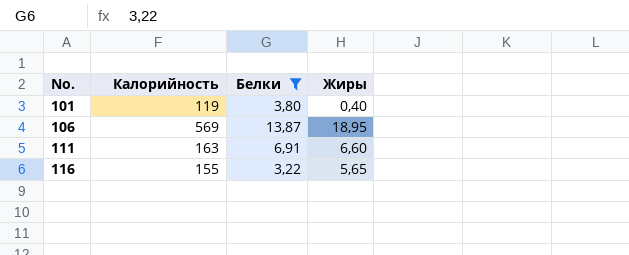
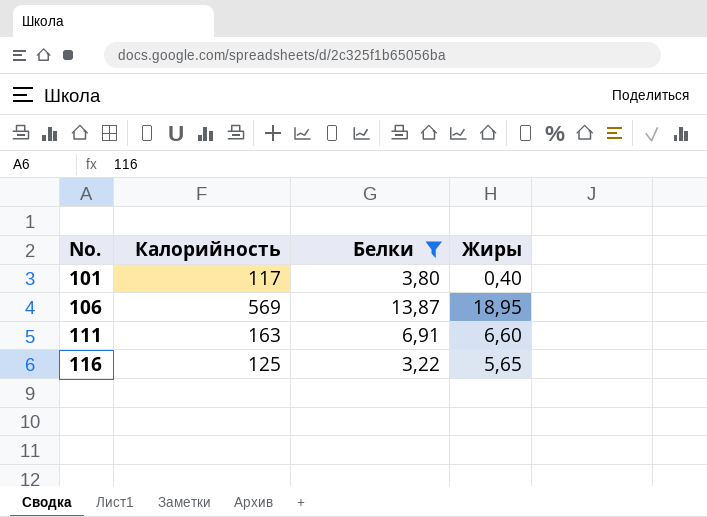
101 | Калорийность: 119 -> 117
116 | Калорийность: 155 -> 125

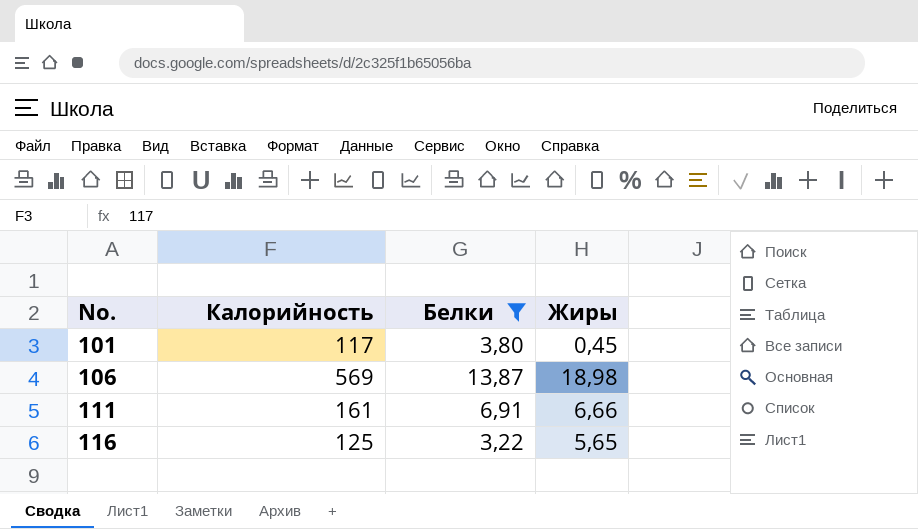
101 | Жиры: 0,40 -> 0,45
106 | Жиры: 18,95 -> 18,98
111 | Калорийность: 163 -> 161
111 | Жиры: 6,60 -> 6,66

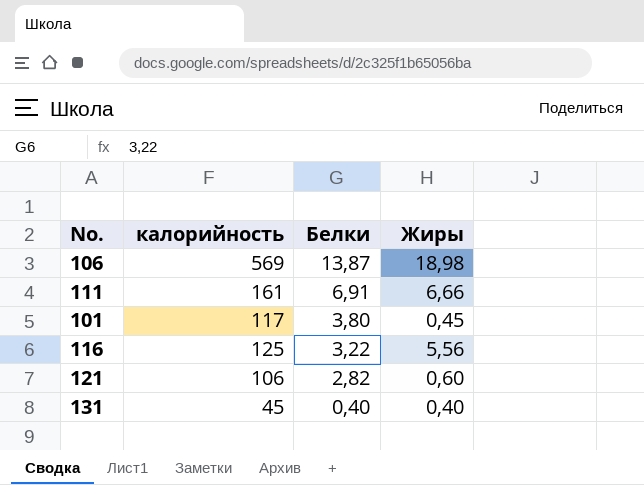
filter: Белки >= 3,22 -> none
row order: No. ascending -> Белки descending
column name: Калорийность -> калорийность
116 | Жиры: 5,65 -> 5,56

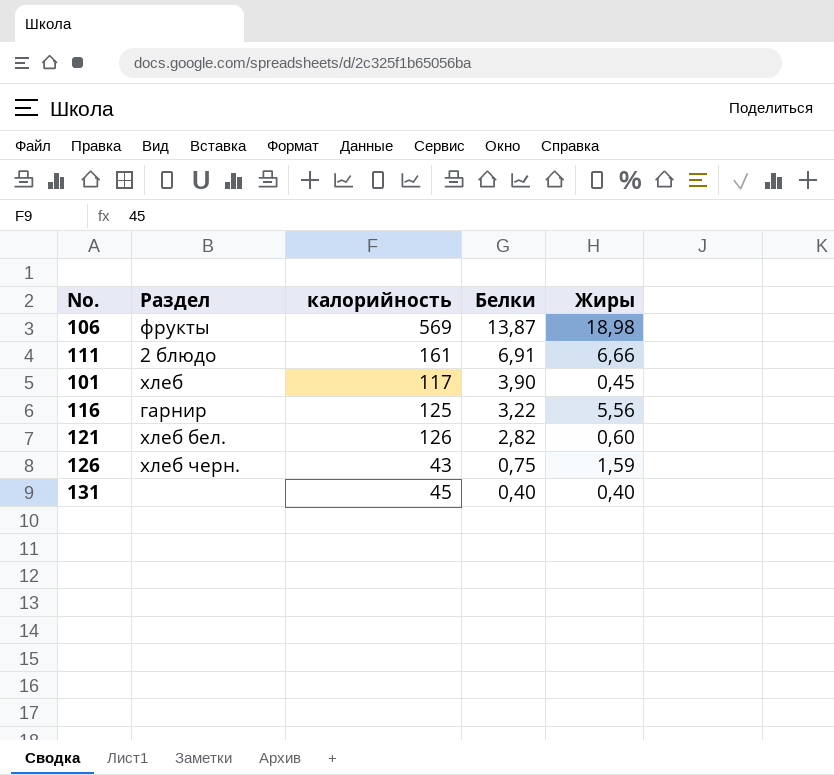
column Раздел | position: none -> 2
101 | Белки: 3,80 -> 3,90
121 | калорийность: 106 -> 126
row 126: none -> хлеб черн. | 43 | 0,75 | 1,59

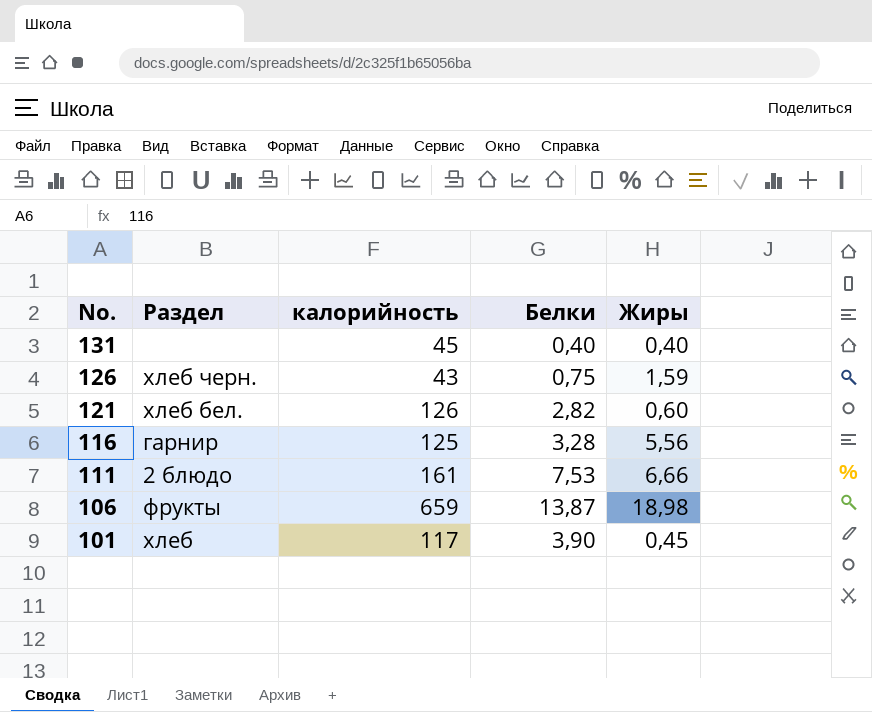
row order: Белки descending -> No. descending
116 | Белки: 3,22 -> 3,28
111 | Белки: 6,91 -> 7,53
106 | калорийность: 569 -> 659

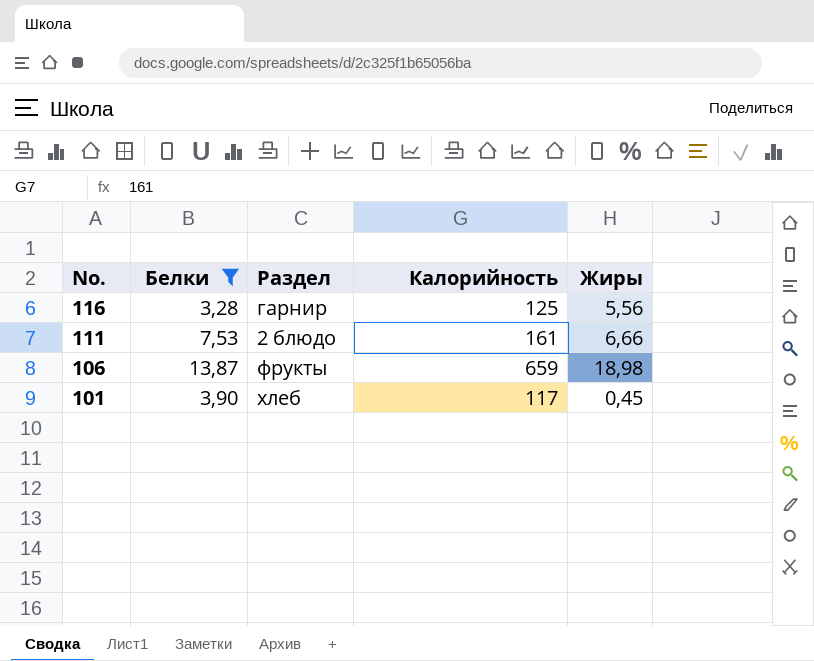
filter: none -> Белки >= 3,28
column Белки | position: 4 -> 2
column name: калорийность -> Калорийность

